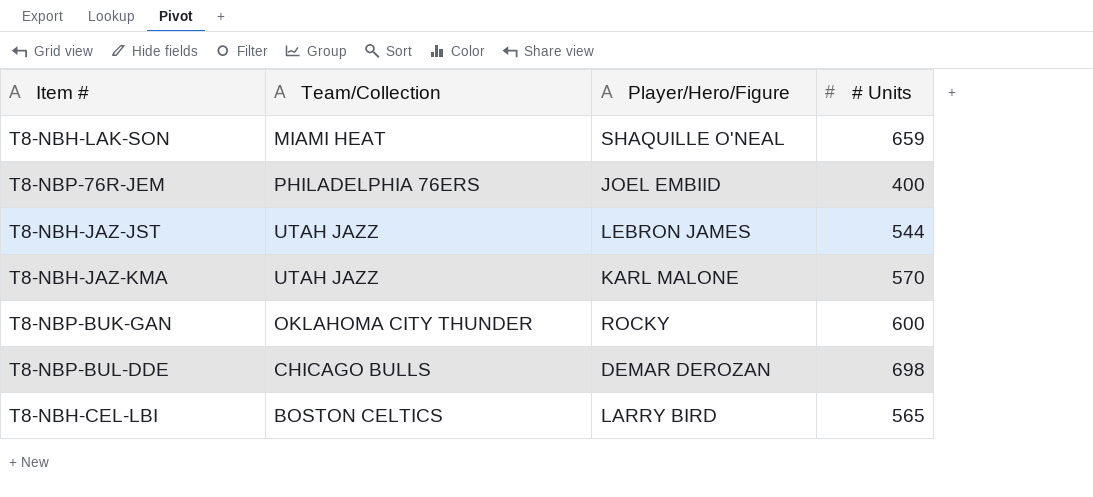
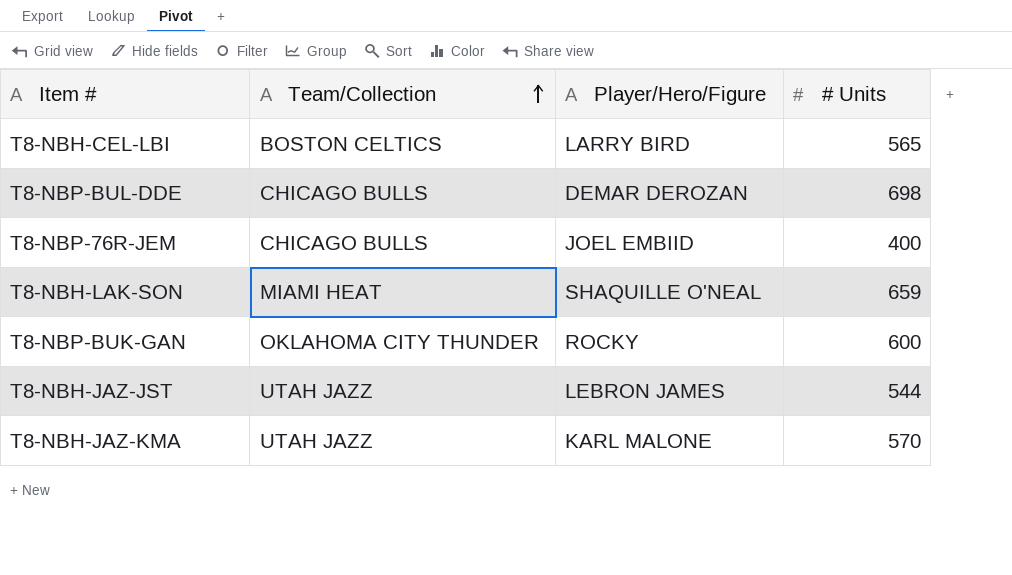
row order: none -> Team/Collection ascending
T8-NBP-76R-JEM | Team/Collection: PHILADELPHIA 76ERS -> CHICAGO BULLS

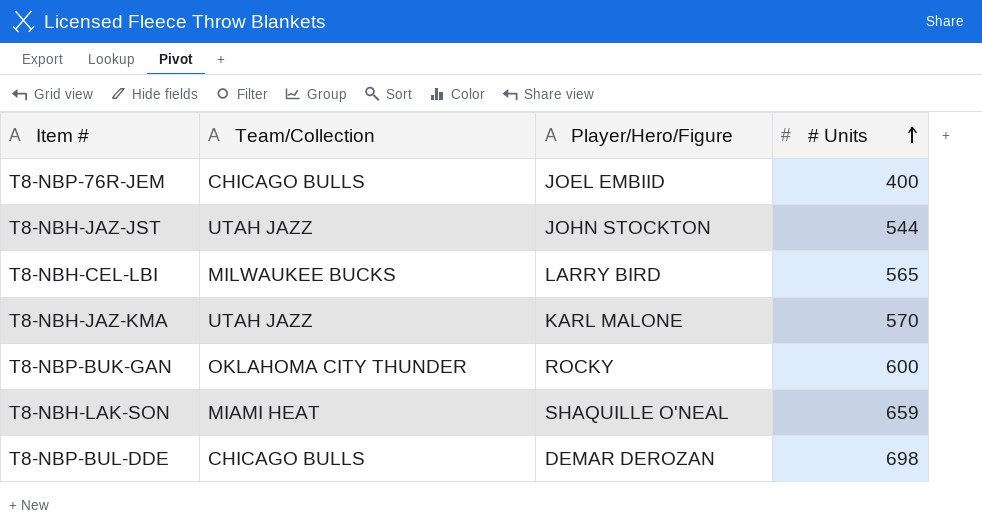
row order: Team/Collection ascending -> # Units ascending
T8-NBH-JAZ-JST | Player/Hero/Figure: LEBRON JAMES -> JOHN STOCKTON
T8-NBH-CEL-LBI | Team/Collection: BOSTON CELTICS -> MILWAUKEE BUCKS

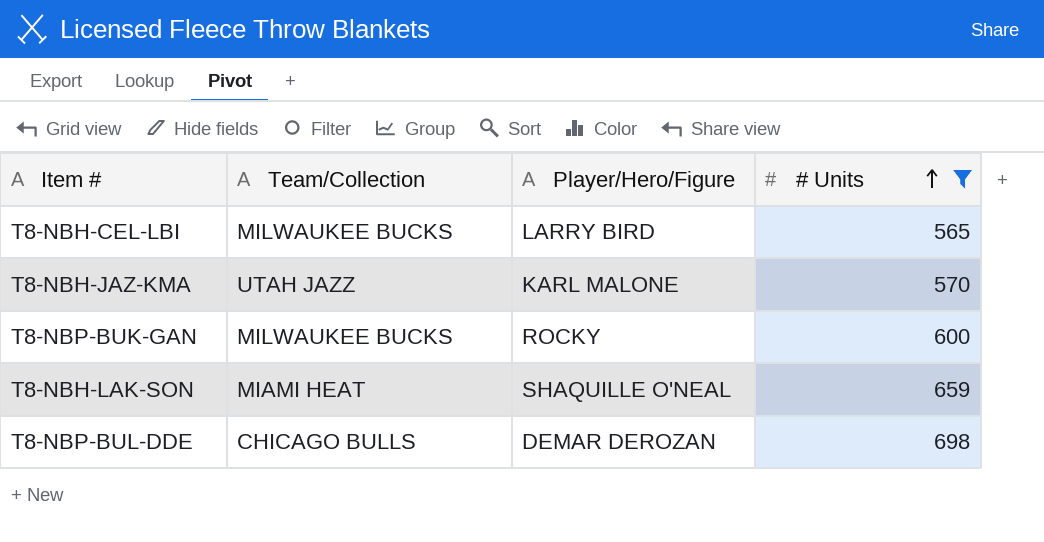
filter: none -> # Units >= 565
T8-NBP-BUK-GAN | Team/Collection: OKLAHOMA CITY THUNDER -> MILWAUKEE BUCKS

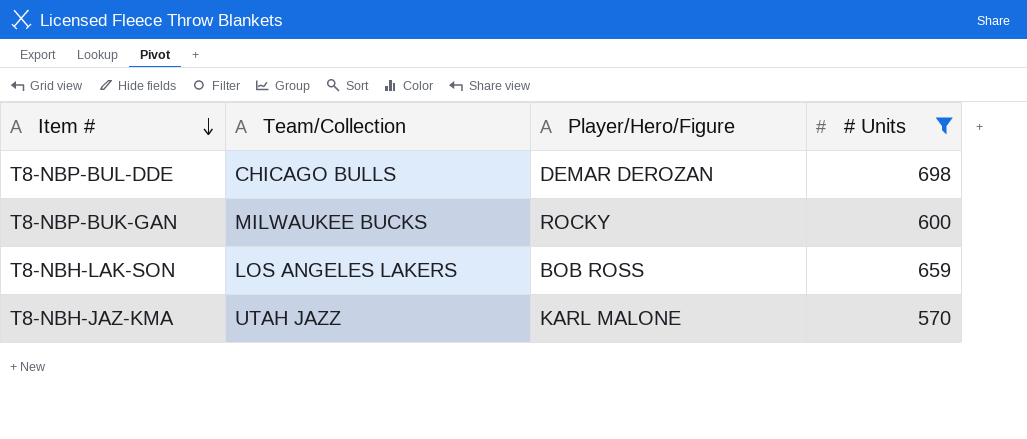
row order: # Units ascending -> Item # descending
row T8-NBH-CEL-LBI: MILWAUKEE BUCKS | LARRY BIRD | 565 -> none
T8-NBH-LAK-SON | Team/Collection: MIAMI HEAT -> LOS ANGELES LAKERS
T8-NBH-LAK-SON | Player/Hero/Figure: SHAQUILLE O'NEAL -> BOB ROSS

